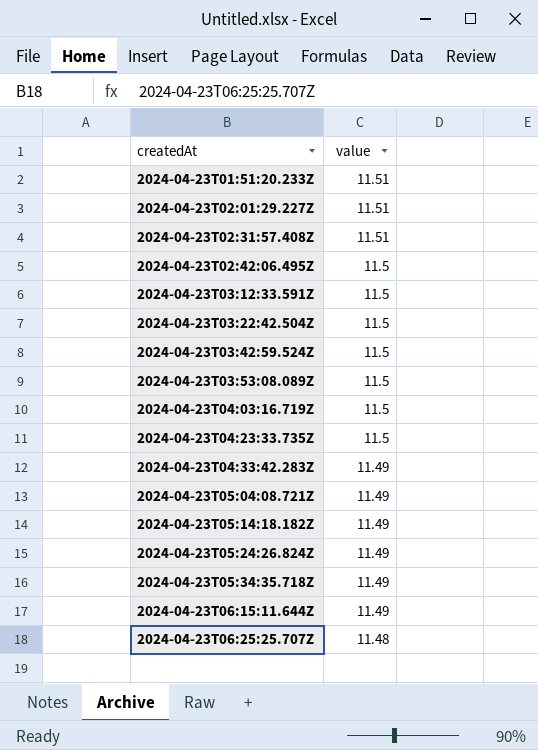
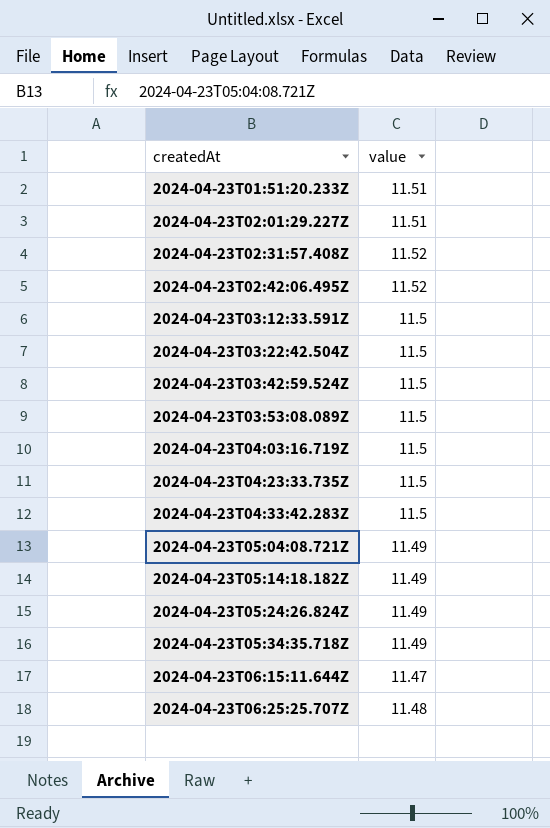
2024-04-23T02:31:57.408Z | value: 11.51 -> 11.52
2024-04-23T02:42:06.495Z | value: 11.5 -> 11.52
2024-04-23T04:33:42.283Z | value: 11.49 -> 11.5
2024-04-23T06:15:11.644Z | value: 11.49 -> 11.47

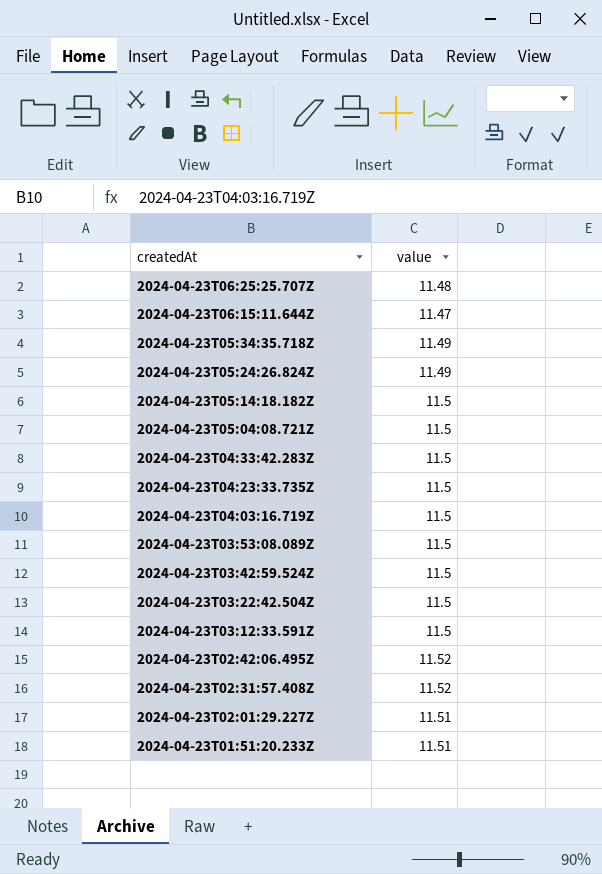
row order: createdAt ascending -> createdAt descending
2024-04-23T05:14:18.182Z | value: 11.49 -> 11.5
2024-04-23T05:04:08.721Z | value: 11.49 -> 11.5

